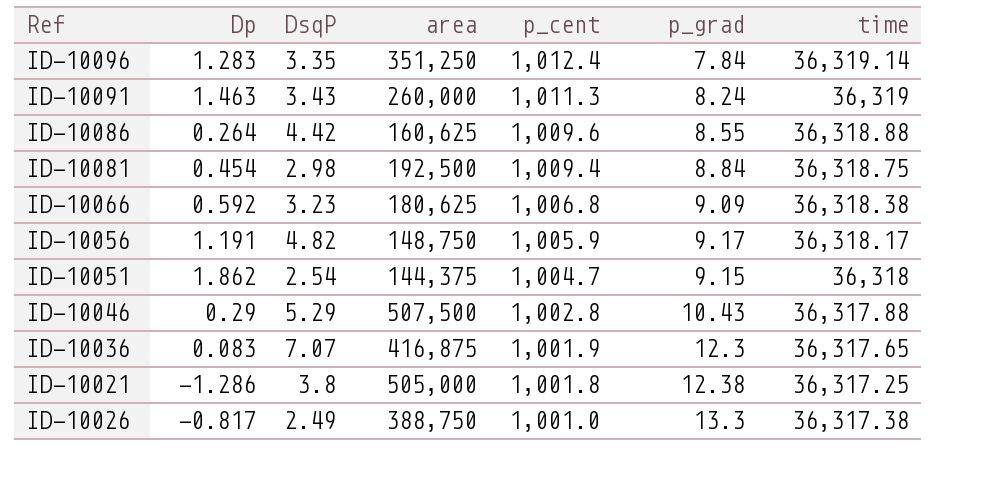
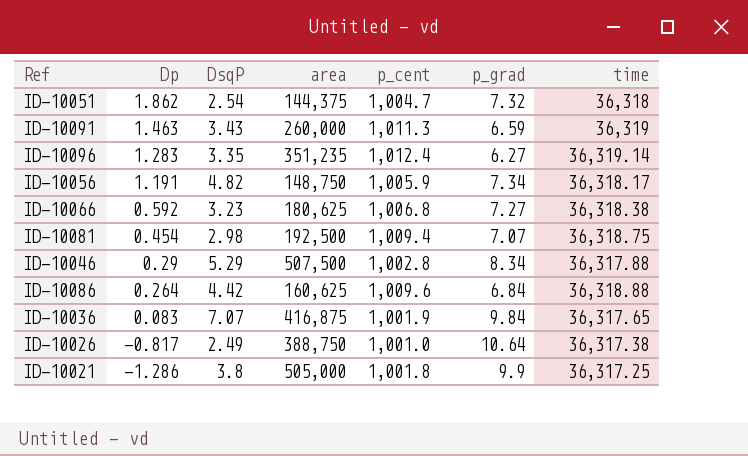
row order: p_cent descending -> Dp descending
ID-10051 | p_grad: 9.15 -> 7.32
ID-10091 | p_grad: 8.24 -> 6.59
ID-10096 | area: 351,250 -> 351,235
ID-10096 | p_grad: 7.84 -> 6.27
ID-10056 | p_grad: 9.17 -> 7.34
ID-10066 | p_grad: 9.09 -> 7.27
ID-10081 | p_grad: 8.84 -> 7.07
ID-10046 | p_grad: 10.43 -> 8.34
ID-10086 | p_grad: 8.55 -> 6.84
ID-10036 | p_grad: 12.3 -> 9.84
ID-10026 | p_grad: 13.3 -> 10.64
ID-10021 | p_grad: 12.38 -> 9.9

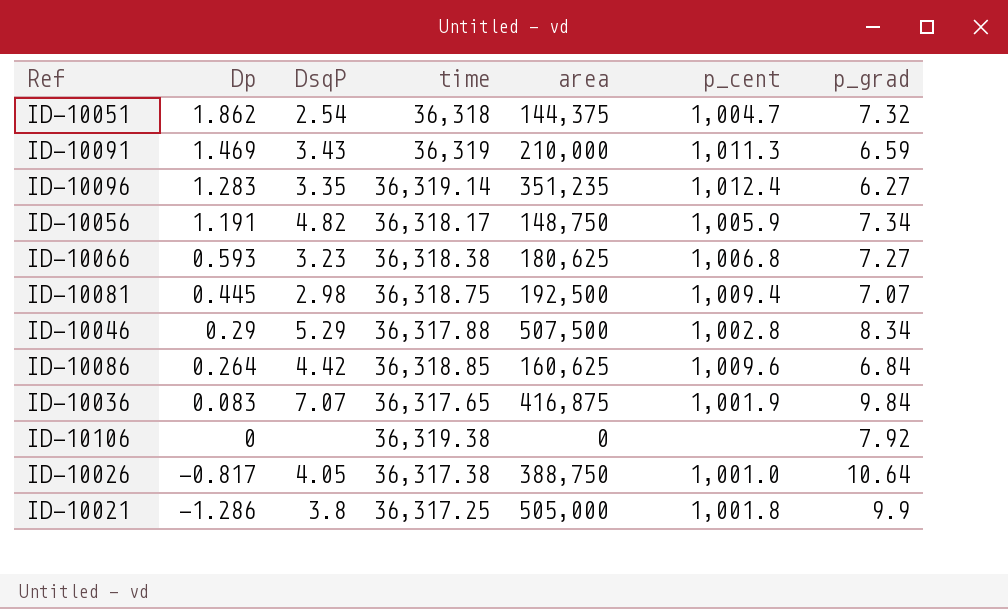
column time | position: 7 -> 4
ID-10091 | Dp: 1.463 -> 1.469
ID-10091 | area: 260,000 -> 210,000
ID-10066 | Dp: 0.592 -> 0.593
ID-10081 | Dp: 0.454 -> 0.445
ID-10086 | time: 36,318.88 -> 36,318.85
row ID-10106: none -> 0 | none | 36,319.38 | 0 | none | 7.92
ID-10026 | DsqP: 2.49 -> 4.05

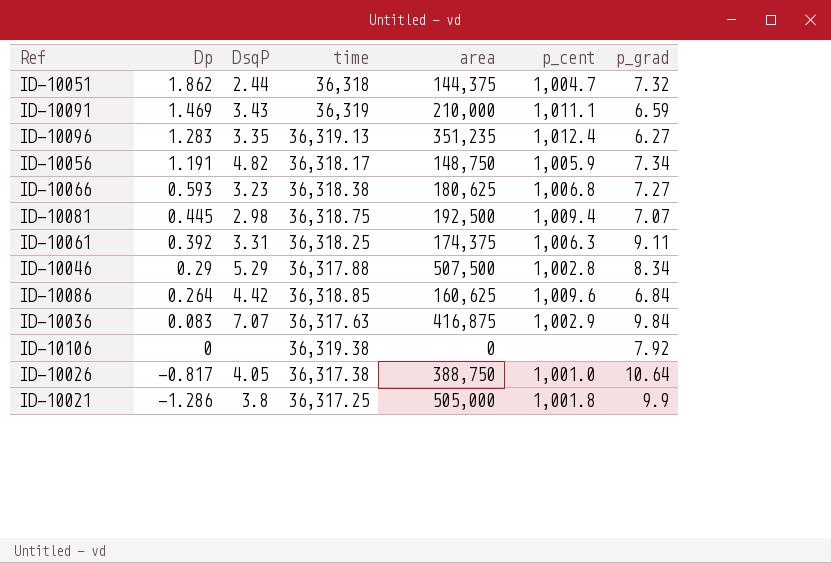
ID-10051 | DsqP: 2.54 -> 2.44
ID-10091 | p_cent: 1,011.3 -> 1,011.1
ID-10096 | time: 36,319.14 -> 36,319.13
row ID-10061: none -> 0.392 | 3.31 | 36,318.25 | 174,375 | 1,006.3 | 9.11
ID-10036 | time: 36,317.65 -> 36,317.63
ID-10036 | p_cent: 1,001.9 -> 1,002.9

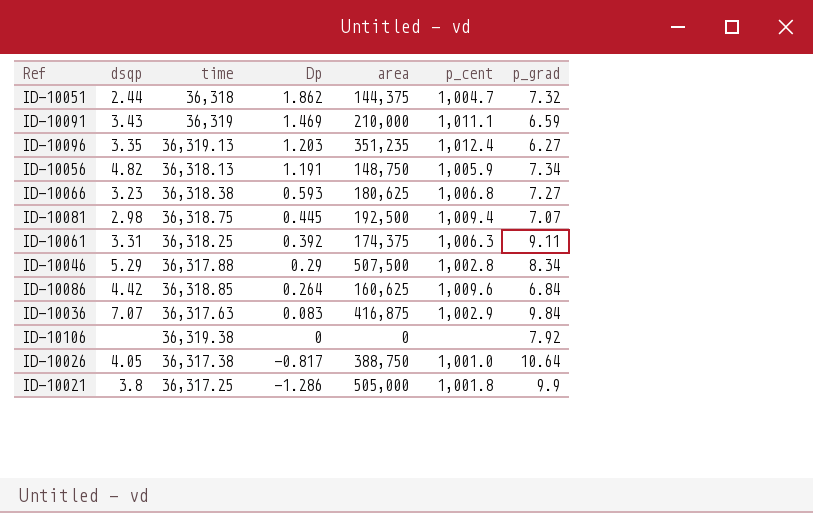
column name: DsqP -> dsqp
column Dp | position: 2 -> 4
ID-10096 | Dp: 1.283 -> 1.203
ID-10056 | time: 36,318.17 -> 36,318.13

